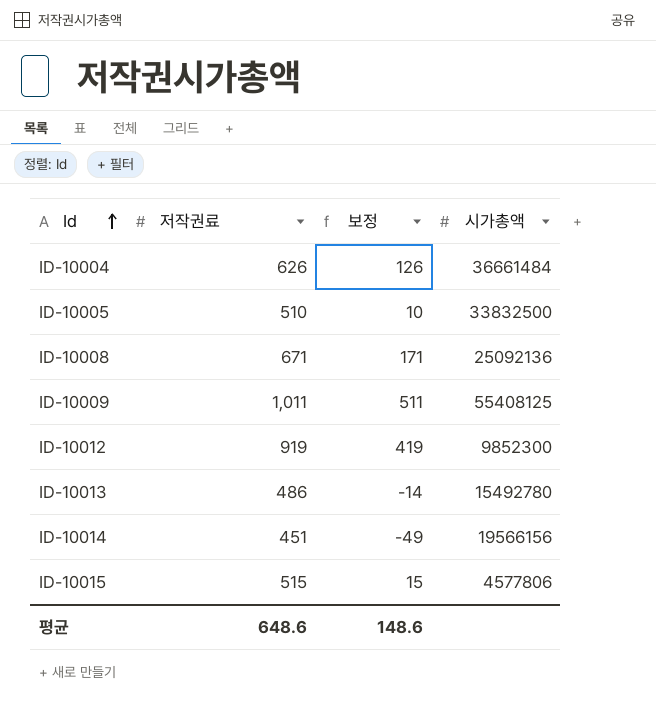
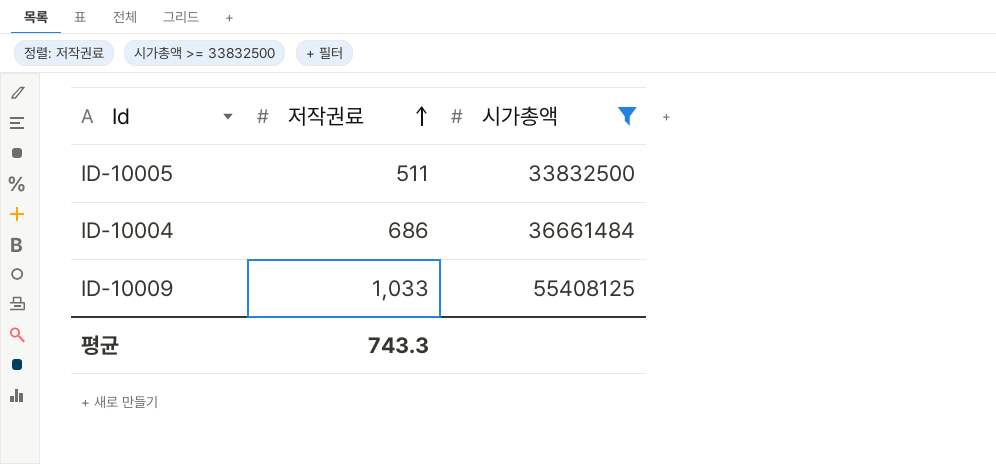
filter: none -> 시가총액 >= 33832500
row order: Id ascending -> 저작권료 ascending
column 보정 | formula: [저작권료] - 500 -> none
ID-10005 | 저작권료: 510 -> 511
ID-10004 | 저작권료: 626 -> 686
ID-10009 | 저작권료: 1,011 -> 1,033
평균 | 저작권료: 648.6 -> 743.3

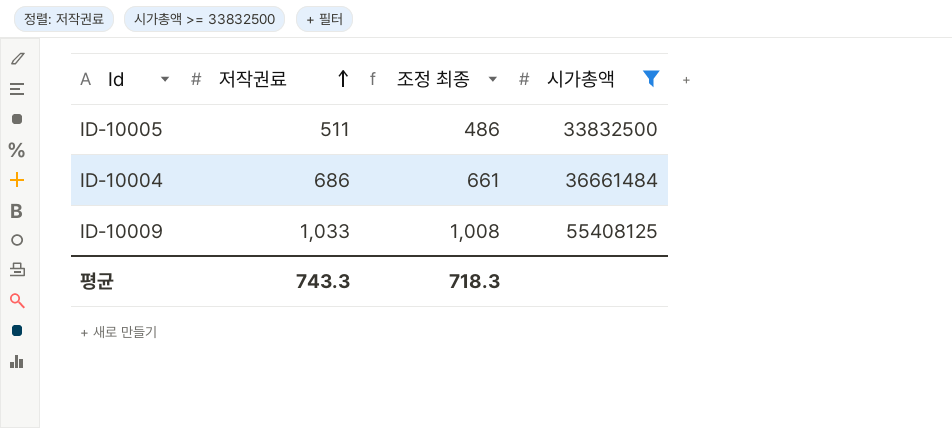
column 조정 최종 | formula: none -> [저작권료] - 25

